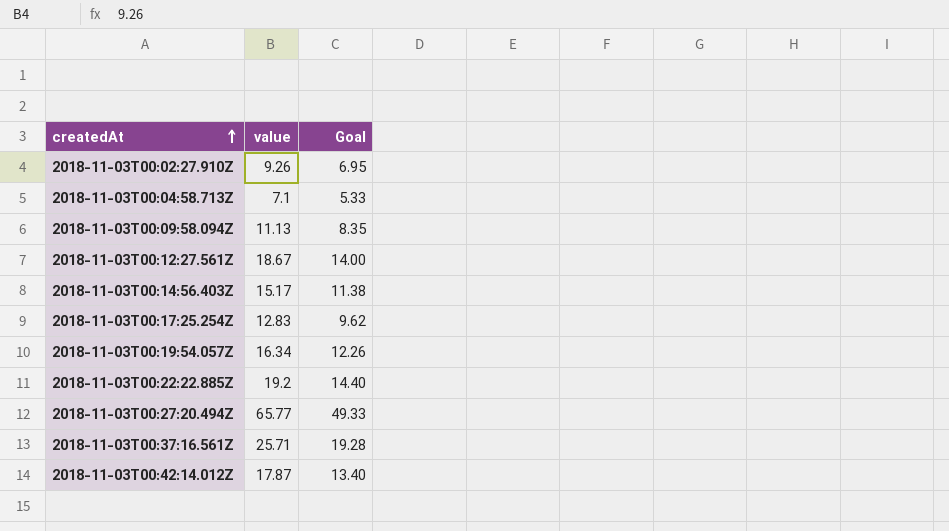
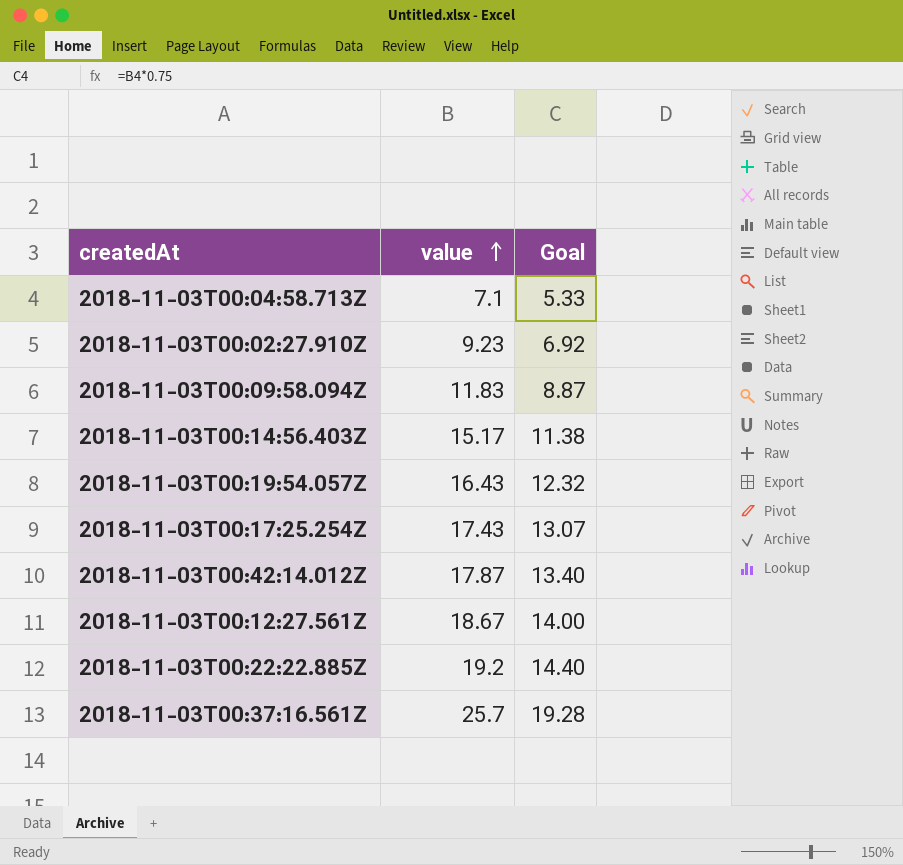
row order: createdAt ascending -> value ascending
row 2018-11-03T00:27:20.494Z: 65.77 | 49.33 -> none
2018-11-03T00:02:27.910Z | value: 9.26 -> 9.23
2018-11-03T00:02:27.910Z | Goal: 6.95 -> 6.92
2018-11-03T00:09:58.094Z | value: 11.13 -> 11.83
2018-11-03T00:09:58.094Z | Goal: 8.35 -> 8.87
2018-11-03T00:19:54.057Z | value: 16.34 -> 16.43
2018-11-03T00:19:54.057Z | Goal: 12.26 -> 12.32
2018-11-03T00:17:25.254Z | value: 12.83 -> 17.43
2018-11-03T00:17:25.254Z | Goal: 9.62 -> 13.07
2018-11-03T00:37:16.561Z | value: 25.71 -> 25.7

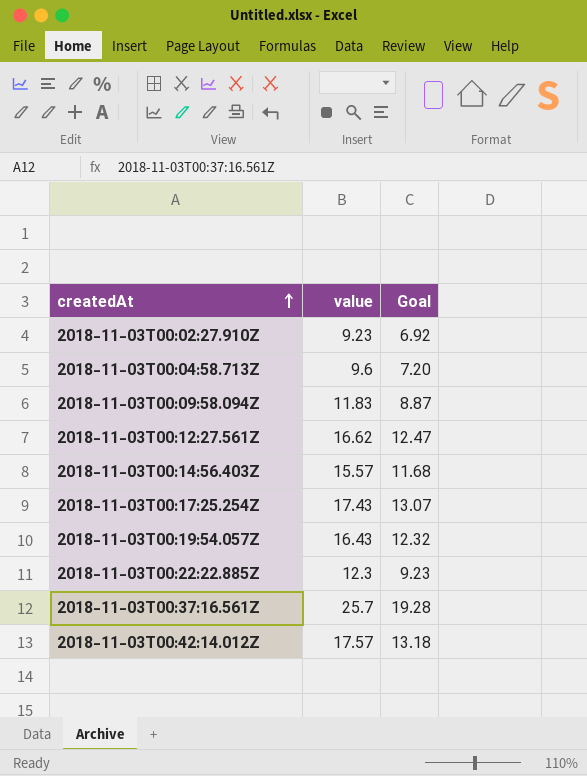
row order: value ascending -> createdAt ascending
2018-11-03T00:04:58.713Z | value: 7.1 -> 9.6
2018-11-03T00:04:58.713Z | Goal: 5.33 -> 7.20
2018-11-03T00:12:27.561Z | value: 18.67 -> 16.62
2018-11-03T00:12:27.561Z | Goal: 14.00 -> 12.47
2018-11-03T00:14:56.403Z | value: 15.17 -> 15.57
2018-11-03T00:14:56.403Z | Goal: 11.38 -> 11.68
2018-11-03T00:22:22.885Z | value: 19.2 -> 12.3
2018-11-03T00:22:22.885Z | Goal: 14.40 -> 9.23
2018-11-03T00:42:14.012Z | value: 17.87 -> 17.57
2018-11-03T00:42:14.012Z | Goal: 13.40 -> 13.18

